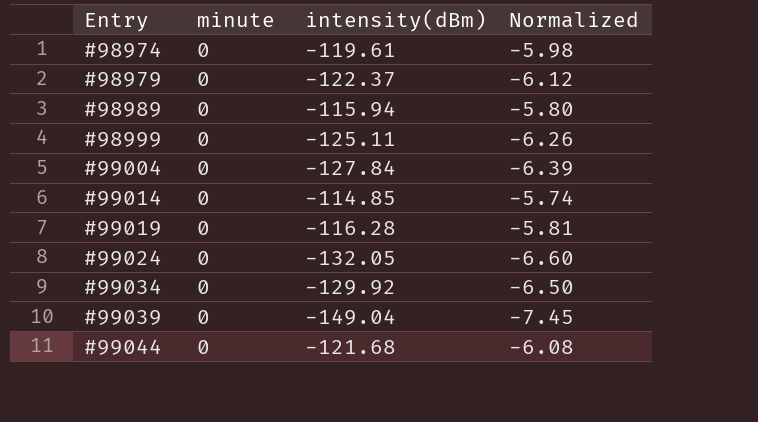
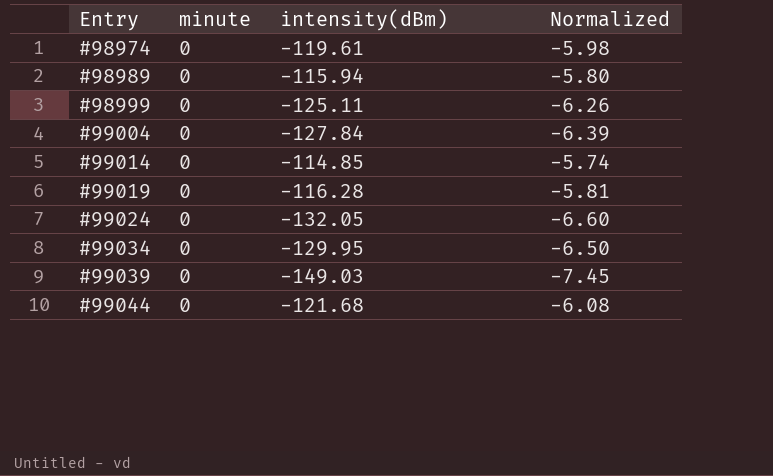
row #98979: 0 | -122.37 | -6.12 -> none
#99034 | intensity(dBm): -129.92 -> -129.95
#99039 | intensity(dBm): -149.04 -> -149.03

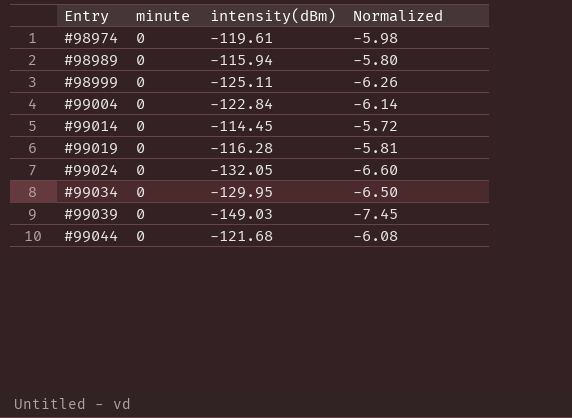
#99004 | intensity(dBm): -127.84 -> -122.84
#99004 | Normalized: -6.39 -> -6.14
#99014 | intensity(dBm): -114.85 -> -114.45
#99014 | Normalized: -5.74 -> -5.72

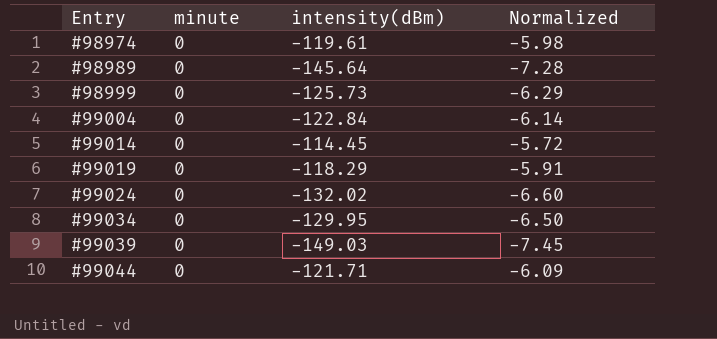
#98989 | intensity(dBm): -115.94 -> -145.64
#98989 | Normalized: -5.80 -> -7.28
#98999 | intensity(dBm): -125.11 -> -125.73
#98999 | Normalized: -6.26 -> -6.29
#99019 | intensity(dBm): -116.28 -> -118.29
#99019 | Normalized: -5.81 -> -5.91
#99024 | intensity(dBm): -132.05 -> -132.02
#99044 | intensity(dBm): -121.68 -> -121.71
#99044 | Normalized: -6.08 -> -6.09

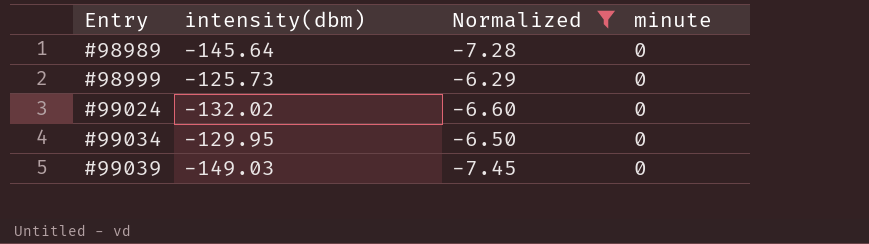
filter: none -> Normalized <= -6.29
column name: intensity(dBm) -> intensity(dbm)
column minute | position: 2 -> 4

